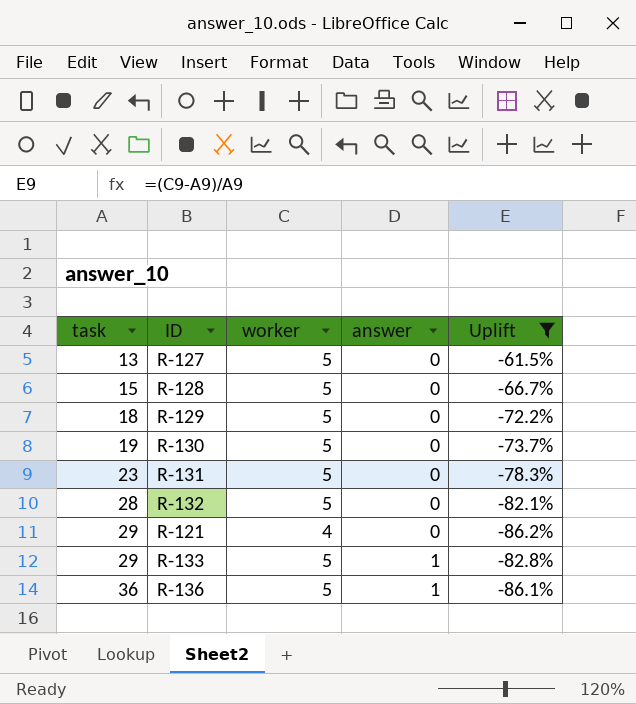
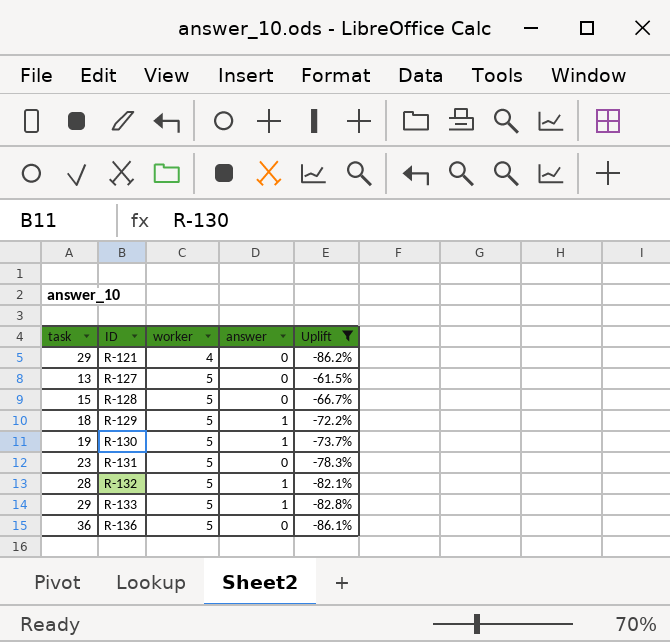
row order: task ascending -> ID ascending
R-129 | answer: 0 -> 1
R-130 | answer: 0 -> 1
R-132 | answer: 0 -> 1
R-136 | answer: 1 -> 0

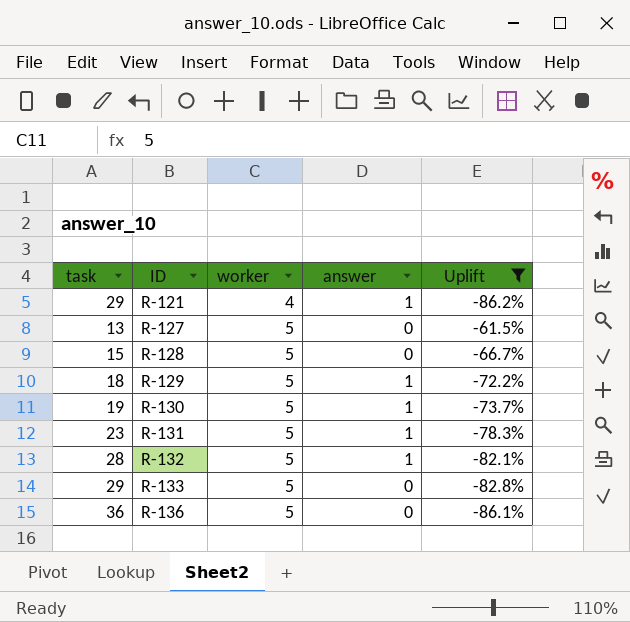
R-121 | answer: 0 -> 1
R-131 | answer: 0 -> 1
R-133 | answer: 1 -> 0

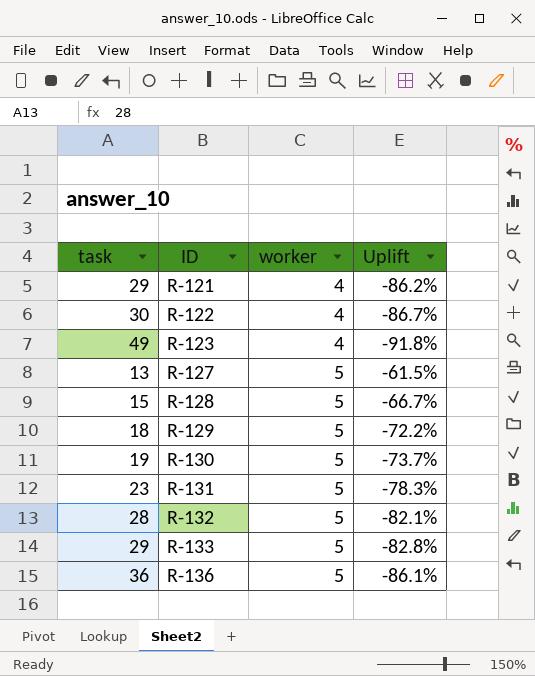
filter: Uplift >= -86.2% -> none
column answer | position: 4 -> none

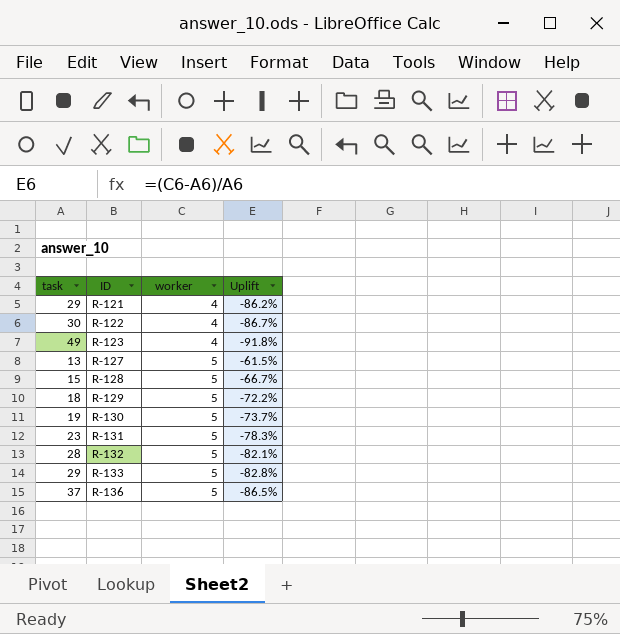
R-136 | task: 36 -> 37
R-136 | Uplift: -86.1% -> -86.5%

